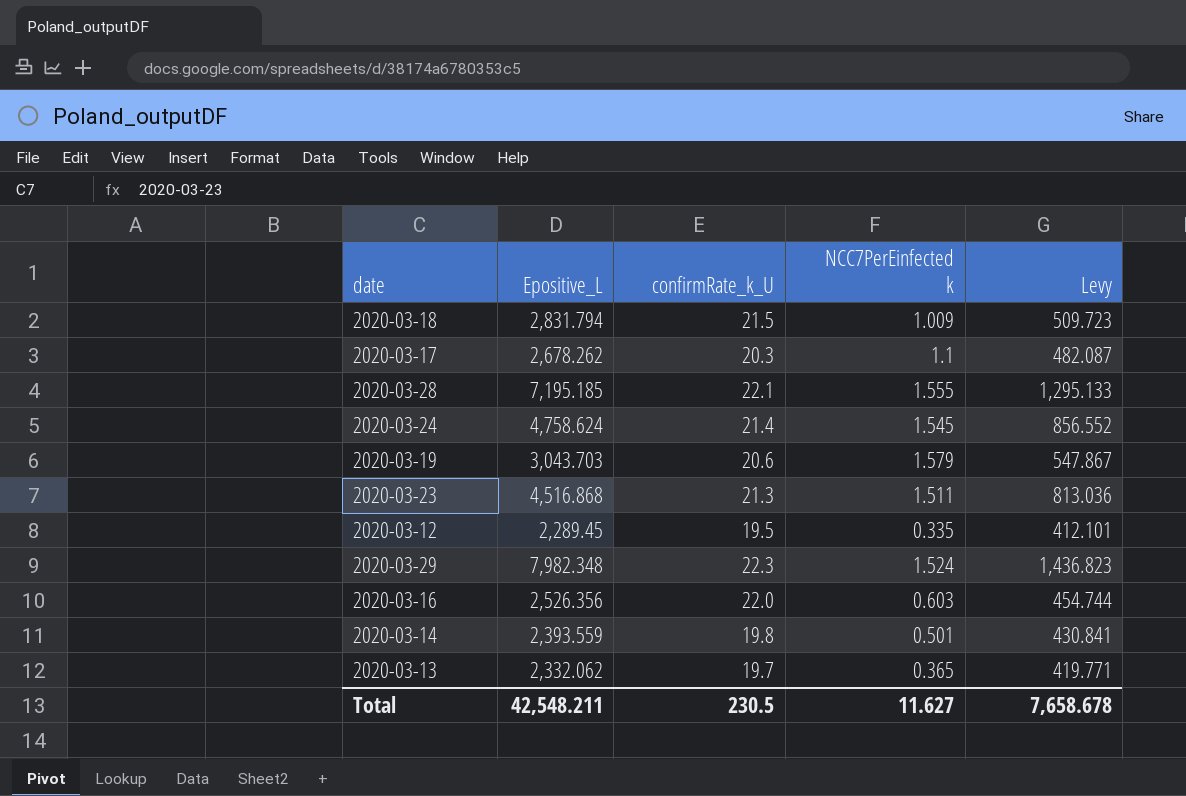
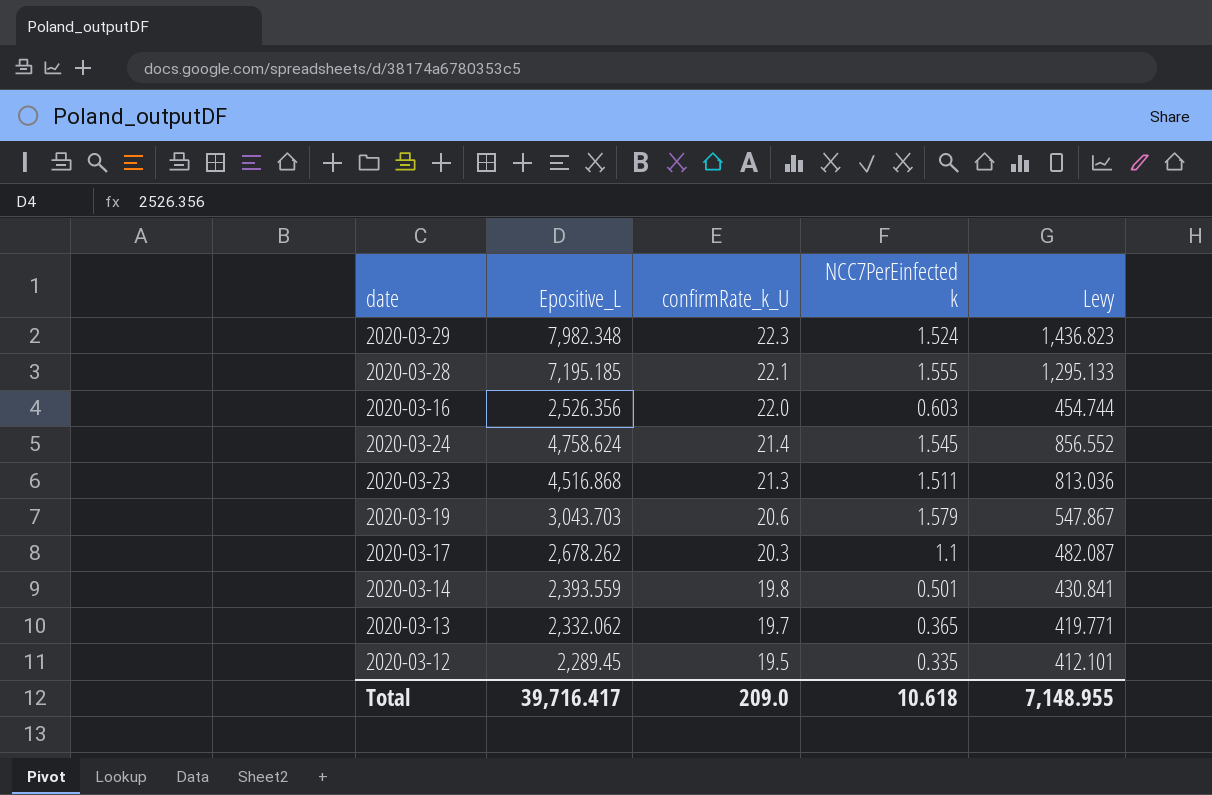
row order: none -> confirmRate_k_U descending
row 2020-03-18: 2,831.794 | 21.5 | 1.009 | 509.723 -> none
Total | Epositive_L: 42,548.211 -> 39,716.417
Total | confirmRate_k_U: 230.5 -> 209.0
Total | NCC7PerEinfected k: 11.627 -> 10.618
Total | Levy: 7,658.678 -> 7,148.955

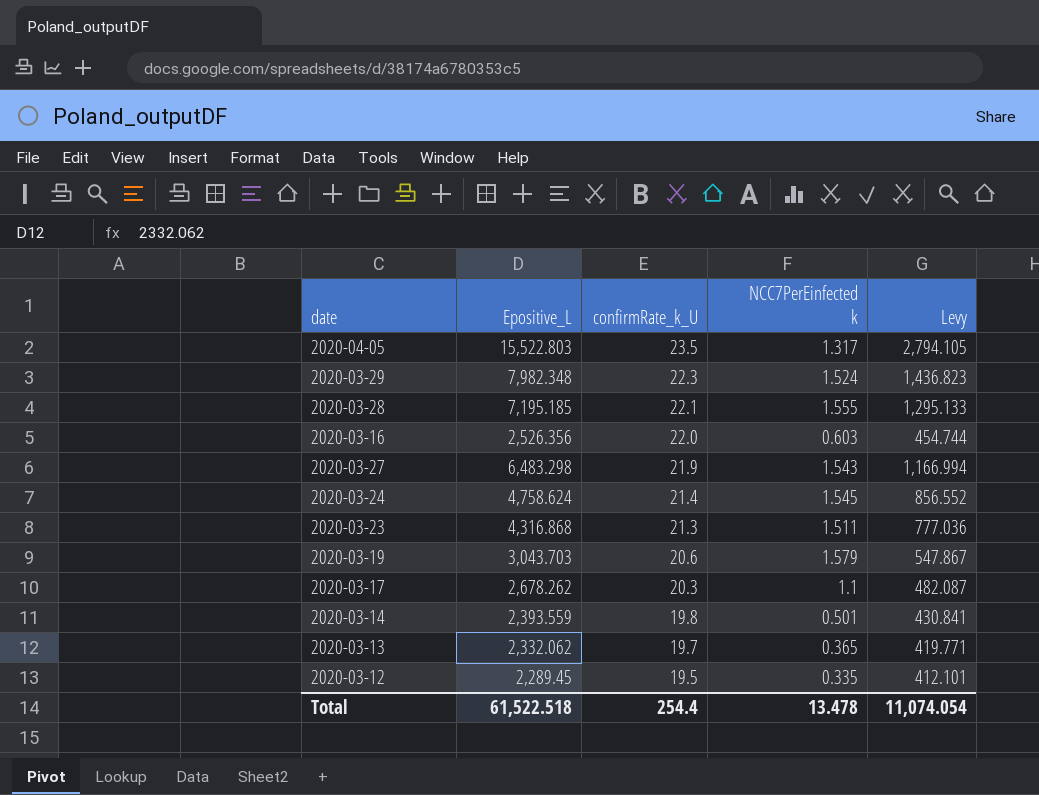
row 2020-04-05: none -> 15,522.803 | 23.5 | 1.317 | 2,794.105
row 2020-03-27: none -> 6,483.298 | 21.9 | 1.543 | 1,166.994
2020-03-23 | Epositive_L: 4,516.868 -> 4,316.868
2020-03-23 | Levy: 813.036 -> 777.036
Total | Epositive_L: 39,716.417 -> 61,522.518
Total | confirmRate_k_U: 209.0 -> 254.4
Total | NCC7PerEinfected k: 10.618 -> 13.478
Total | Levy: 7,148.955 -> 11,074.054

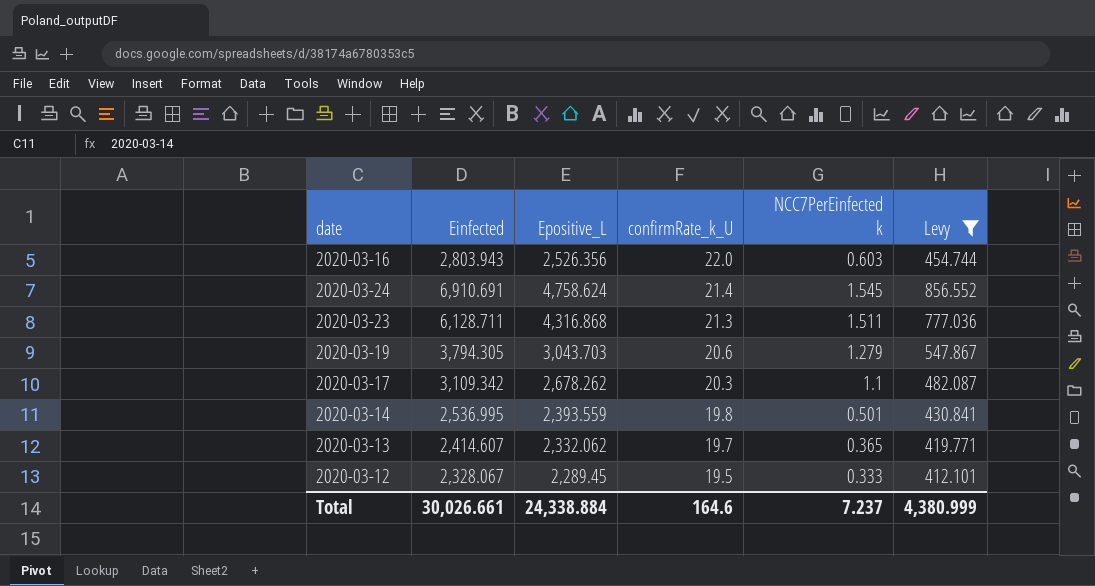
filter: none -> Levy <= 856.552
column Einfected | position: none -> 2
2020-03-19 | NCC7PerEinfected k: 1.579 -> 1.279
2020-03-12 | NCC7PerEinfected k: 0.335 -> 0.333
Total | Epositive_L: 61,522.518 -> 24,338.884
Total | confirmRate_k_U: 254.4 -> 164.6
Total | NCC7PerEinfected k: 13.478 -> 7.237
Total | Levy: 11,074.054 -> 4,380.999

